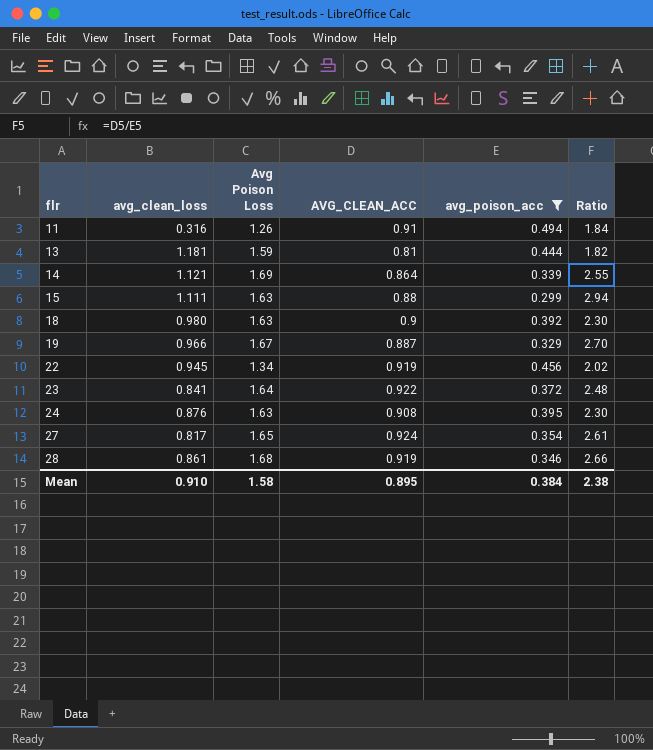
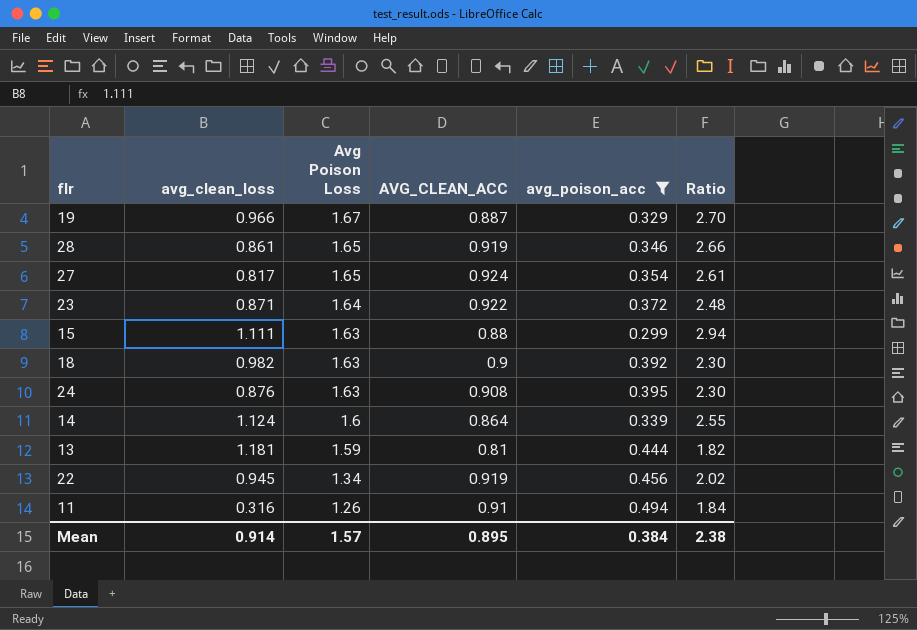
row order: flr ascending -> Avg Poison Loss descending
28 | Avg Poison Loss: 1.68 -> 1.65
23 | avg_clean_loss: 0.841 -> 0.871
18 | avg_clean_loss: 0.980 -> 0.982
14 | avg_clean_loss: 1.121 -> 1.124
14 | Avg Poison Loss: 1.69 -> 1.6
Mean | avg_clean_loss: 0.910 -> 0.914
Mean | Avg Poison Loss: 1.58 -> 1.57

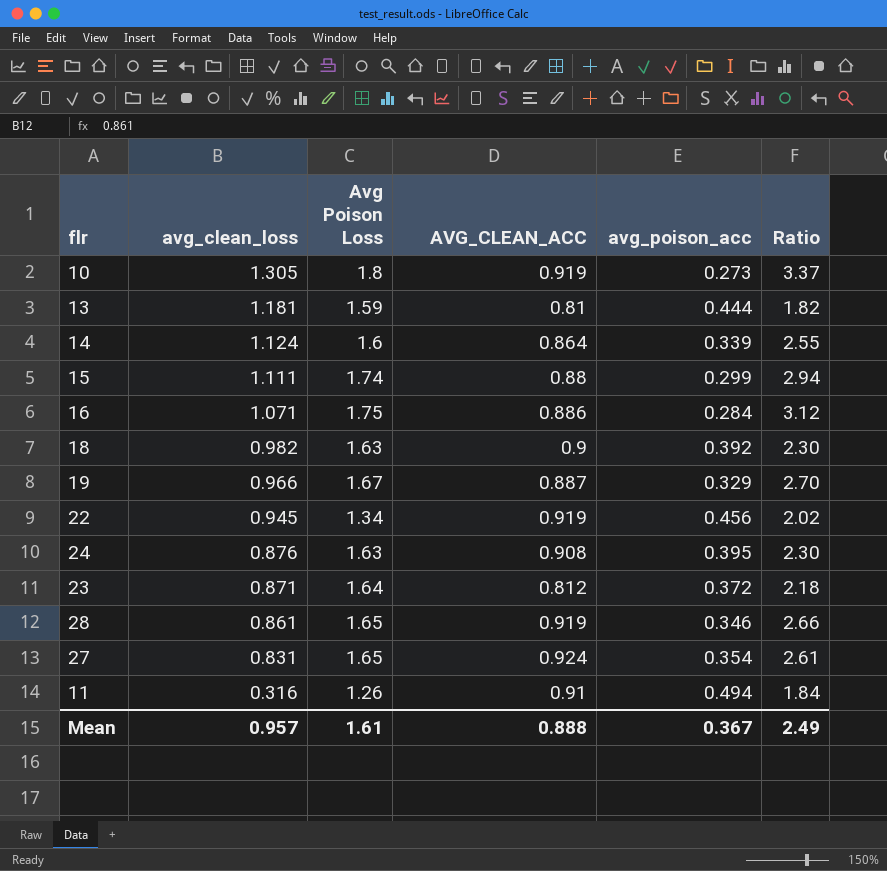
filter: avg_poison_acc >= 0.299 -> none
row order: Avg Poison Loss descending -> avg_clean_loss descending
15 | Avg Poison Loss: 1.63 -> 1.74
23 | AVG_CLEAN_ACC: 0.922 -> 0.812
23 | Ratio: 2.48 -> 2.18
27 | avg_clean_loss: 0.817 -> 0.831
Mean | avg_clean_loss: 0.914 -> 0.957
Mean | Avg Poison Loss: 1.57 -> 1.61
Mean | AVG_CLEAN_ACC: 0.895 -> 0.888
Mean | avg_poison_acc: 0.384 -> 0.367
Mean | Ratio: 2.38 -> 2.49

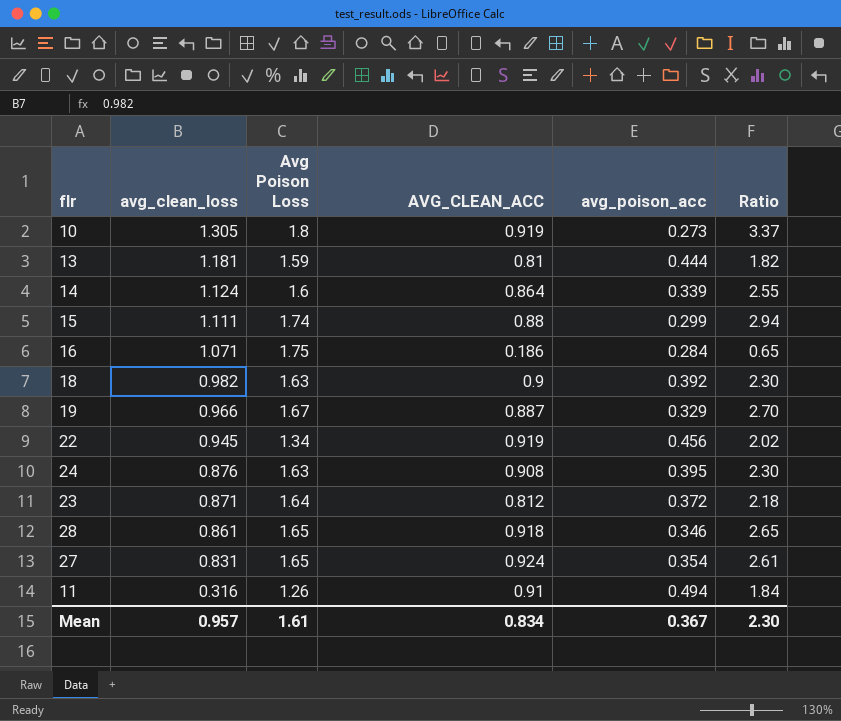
16 | AVG_CLEAN_ACC: 0.886 -> 0.186
16 | Ratio: 3.12 -> 0.65
28 | AVG_CLEAN_ACC: 0.919 -> 0.918
28 | Ratio: 2.66 -> 2.65
Mean | AVG_CLEAN_ACC: 0.888 -> 0.834
Mean | Ratio: 2.49 -> 2.30

